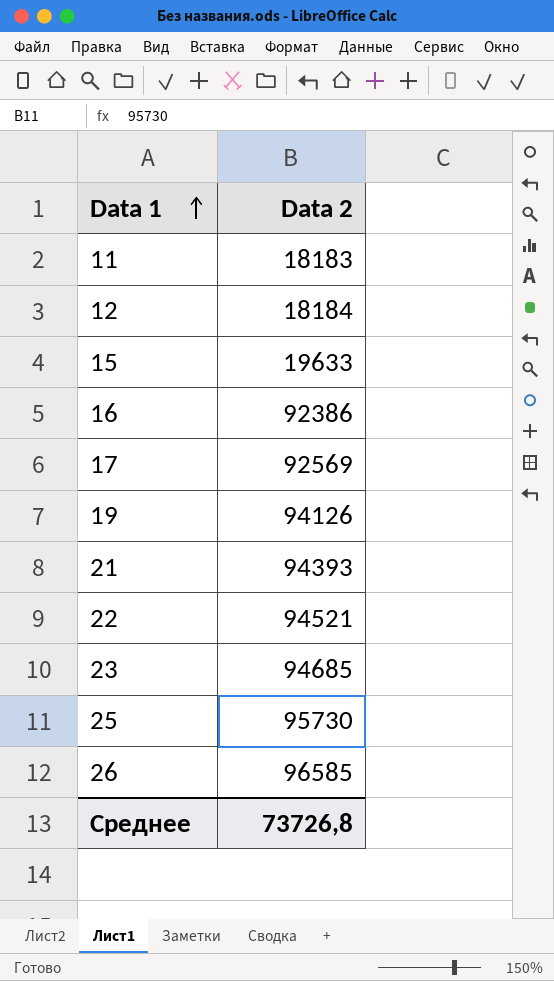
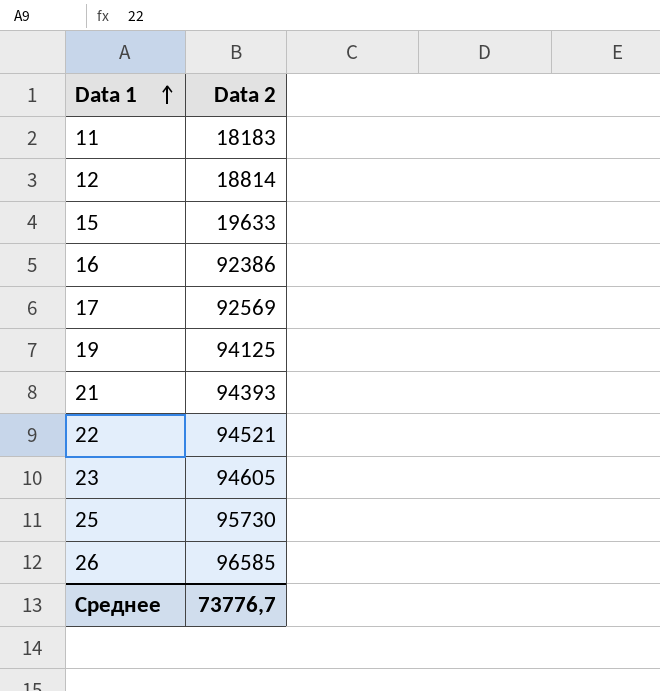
12 | Data 2: 18184 -> 18814
19 | Data 2: 94126 -> 94125
23 | Data 2: 94685 -> 94605
Среднее | Data 2: 73726,8 -> 73776,7

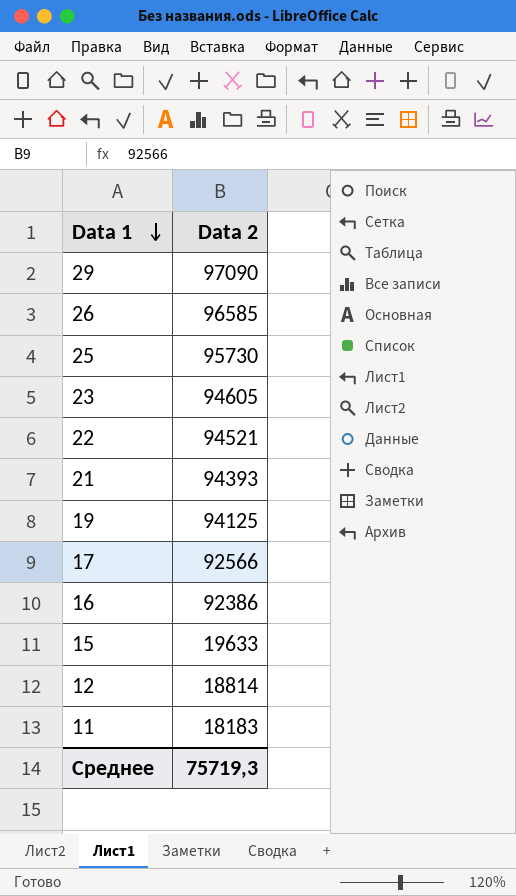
row order: Data 1 ascending -> Data 1 descending
row 29: none -> 97090
17 | Data 2: 92569 -> 92566
Среднее | Data 2: 73776,7 -> 75719,3

